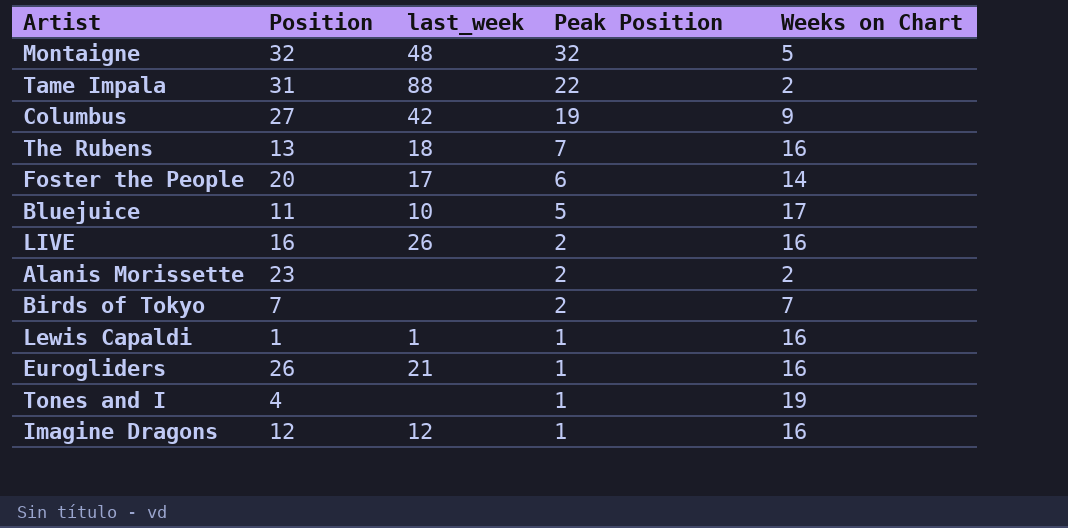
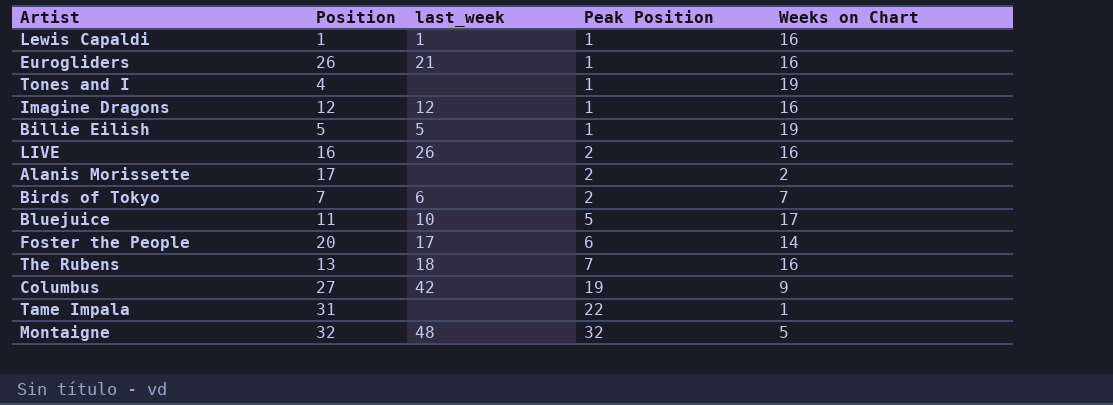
row order: Peak Position descending -> Peak Position ascending
row Billie Eilish: none -> 5 | 5 | 1 | 19
Alanis Morissette | Position: 23 -> 17
Birds of Tokyo | last_week: none -> 6
Tame Impala | last_week: 88 -> none
Tame Impala | Weeks on Chart: 2 -> 1

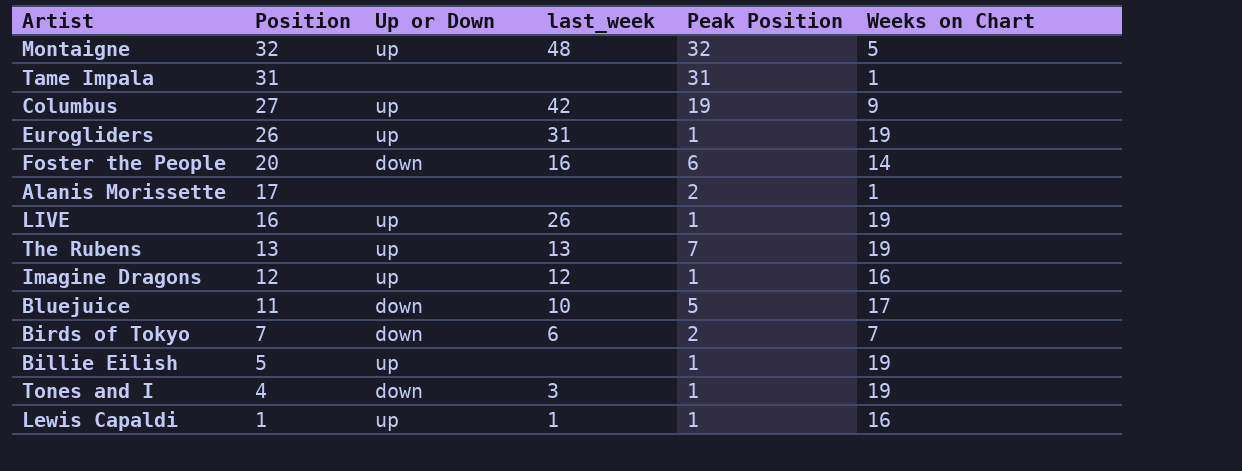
row order: Peak Position ascending -> Position descending
column Up or Down | position: none -> 3
Tame Impala | Peak Position: 22 -> 31
Eurogliders | last_week: 21 -> 31
Eurogliders | Weeks on Chart: 16 -> 19
Foster the People | last_week: 17 -> 16
Alanis Morissette | Weeks on Chart: 2 -> 1
LIVE | Peak Position: 2 -> 1
LIVE | Weeks on Chart: 16 -> 19
The Rubens | last_week: 18 -> 13
The Rubens | Weeks on Chart: 16 -> 19
Billie Eilish | last_week: 5 -> none
Tones and I | last_week: none -> 3

